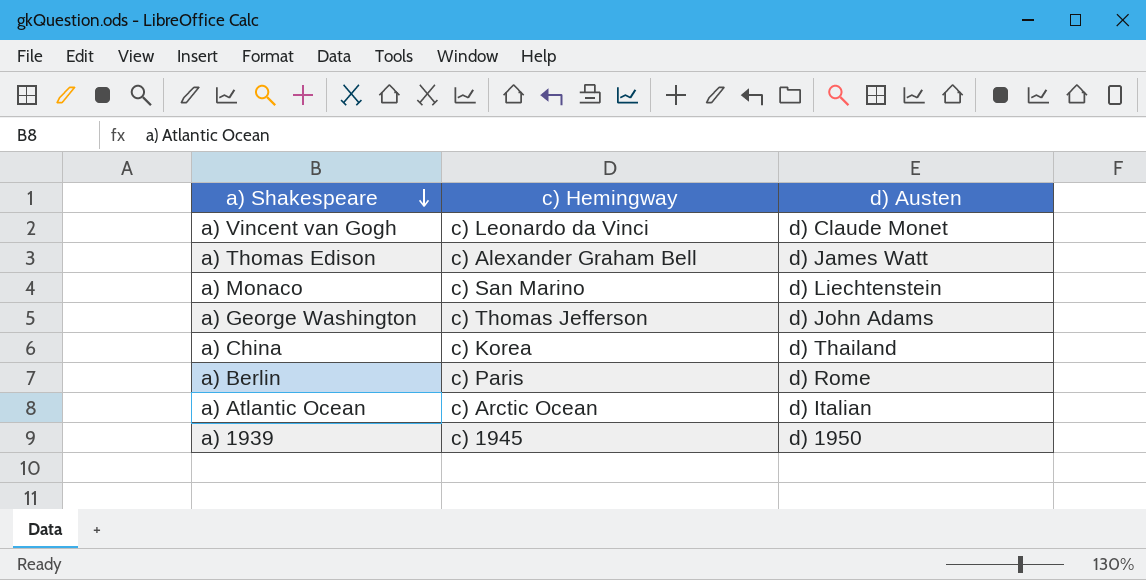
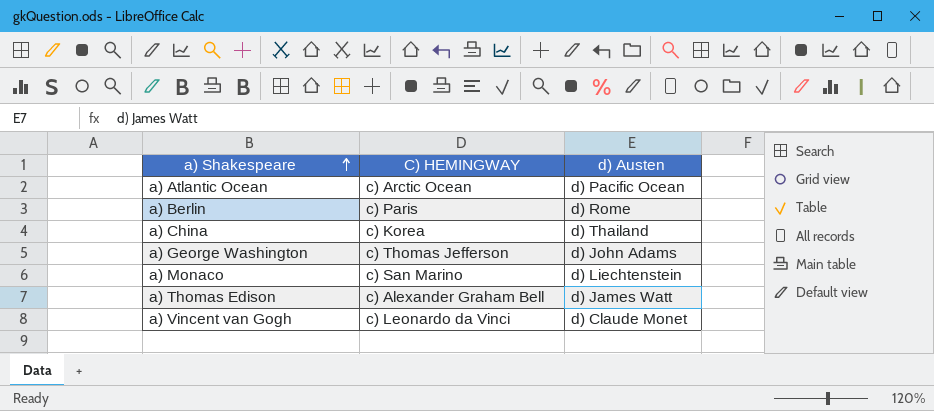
row order: a) Shakespeare descending -> a) Shakespeare ascending
column name: c) Hemingway -> C) HEMINGWAY
row a) 1939: c) 1945 | d) 1950 -> none
a) Atlantic Ocean | d) Austen: d) Italian -> d) Pacific Ocean

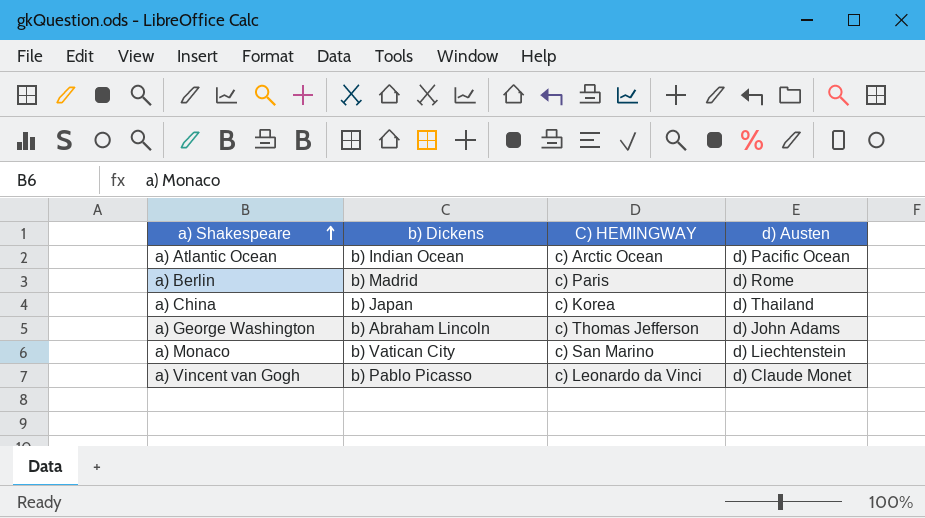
column b) Dickens | position: none -> 2
row a) Thomas Edison: c) Alexander Graham Bell | d) James Watt -> none

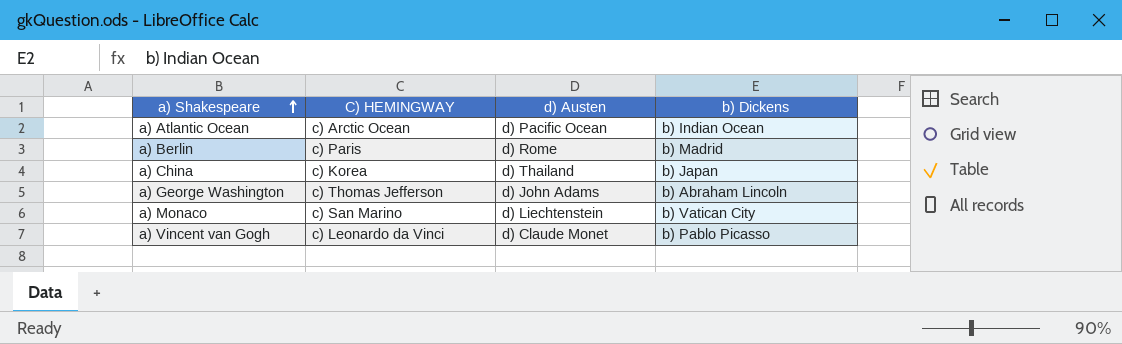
column b) Dickens | position: 2 -> 4

